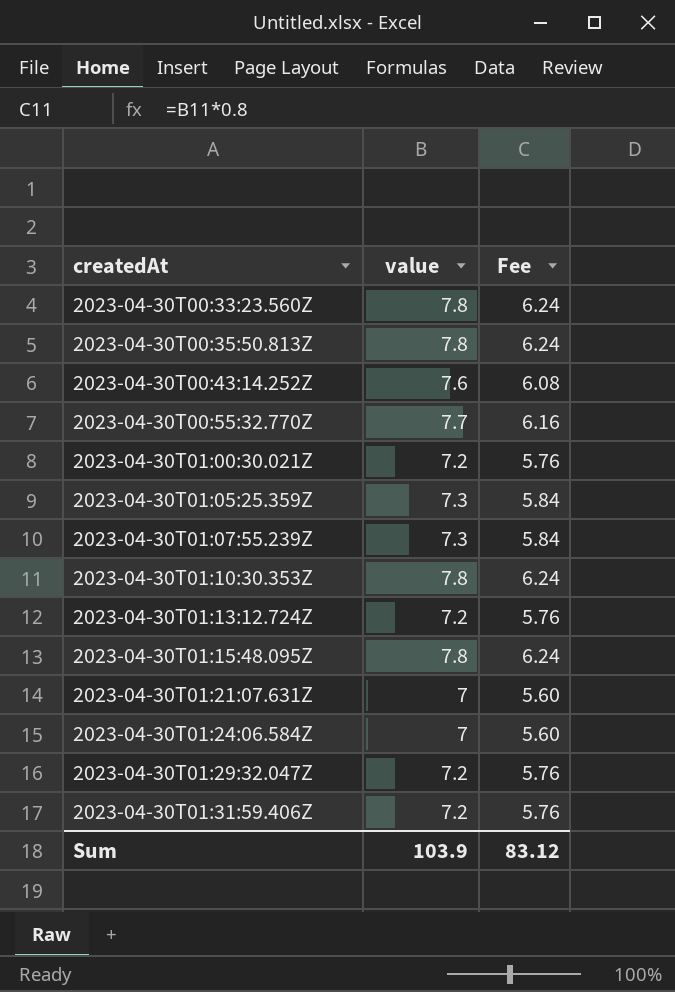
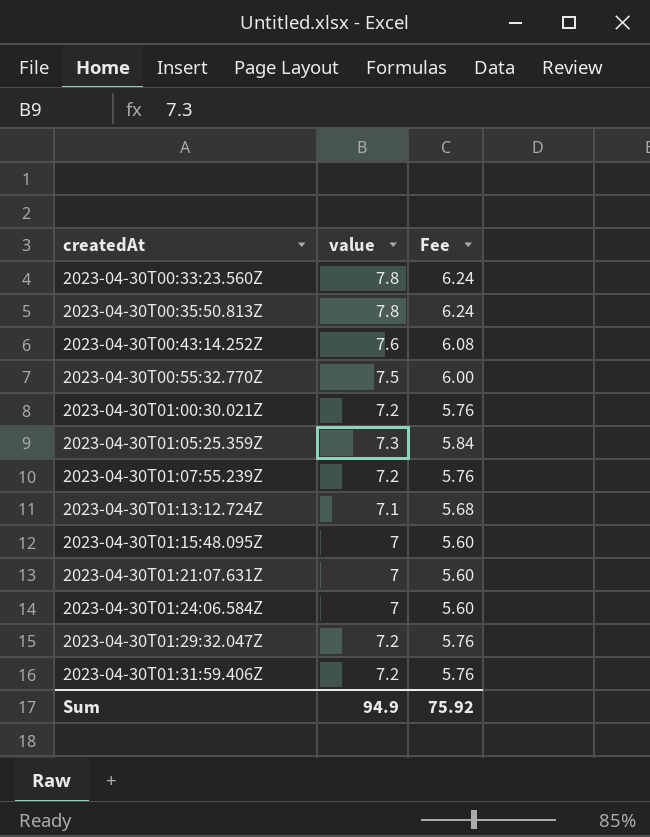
row 2023-04-30T01:10:30.353Z: 7.8 | 6.24 -> none
2023-04-30T00:55:32.770Z | value: 7.7 -> 7.5
2023-04-30T00:55:32.770Z | Fee: 6.16 -> 6.00
2023-04-30T01:07:55.239Z | value: 7.3 -> 7.2
2023-04-30T01:07:55.239Z | Fee: 5.84 -> 5.76
2023-04-30T01:13:12.724Z | value: 7.2 -> 7.1
2023-04-30T01:13:12.724Z | Fee: 5.76 -> 5.68
2023-04-30T01:15:48.095Z | value: 7.8 -> 7
2023-04-30T01:15:48.095Z | Fee: 6.24 -> 5.60
Sum | value: 103.9 -> 94.9
Sum | Fee: 83.12 -> 75.92

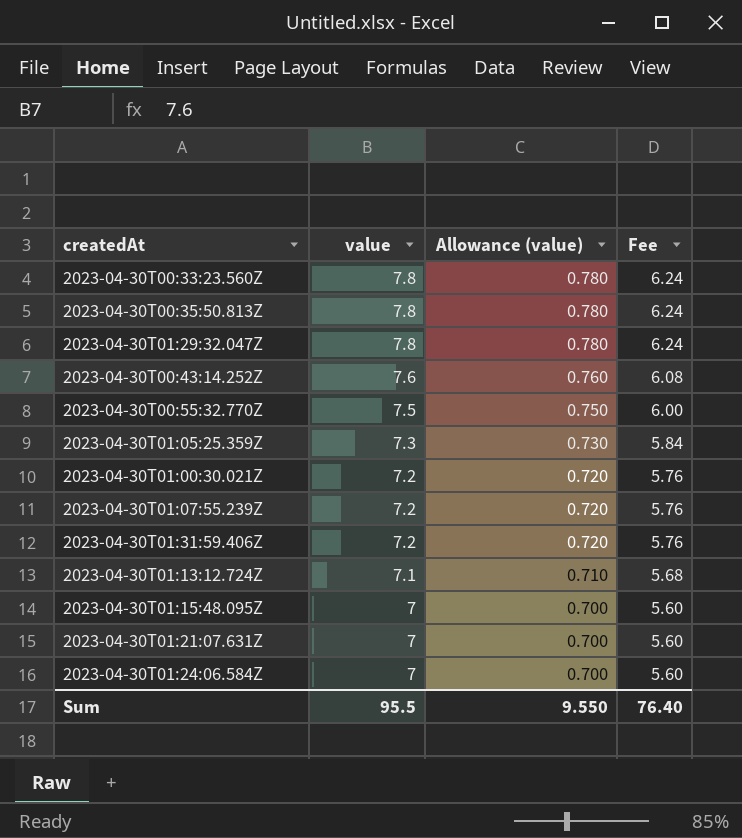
row order: createdAt ascending -> value descending
column Allowance (value) | formula: none -> [value] * 0.1
2023-04-30T01:29:32.047Z | value: 7.2 -> 7.8
2023-04-30T01:29:32.047Z | Fee: 5.76 -> 6.24
Sum | value: 94.9 -> 95.5
Sum | Fee: 75.92 -> 76.40

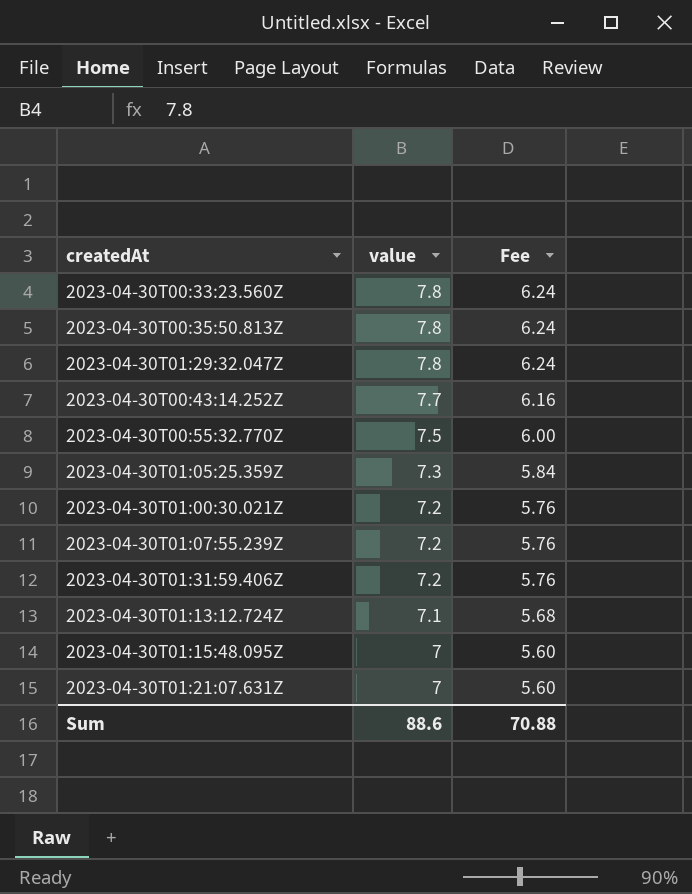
column Allowance (value) | formula: [value] * 0.1 -> none
row 2023-04-30T01:24:06.584Z: 7 | 0.700 | 5.60 -> none
2023-04-30T00:43:14.252Z | value: 7.6 -> 7.7
2023-04-30T00:43:14.252Z | Fee: 6.08 -> 6.16
Sum | value: 95.5 -> 88.6
Sum | Fee: 76.40 -> 70.88

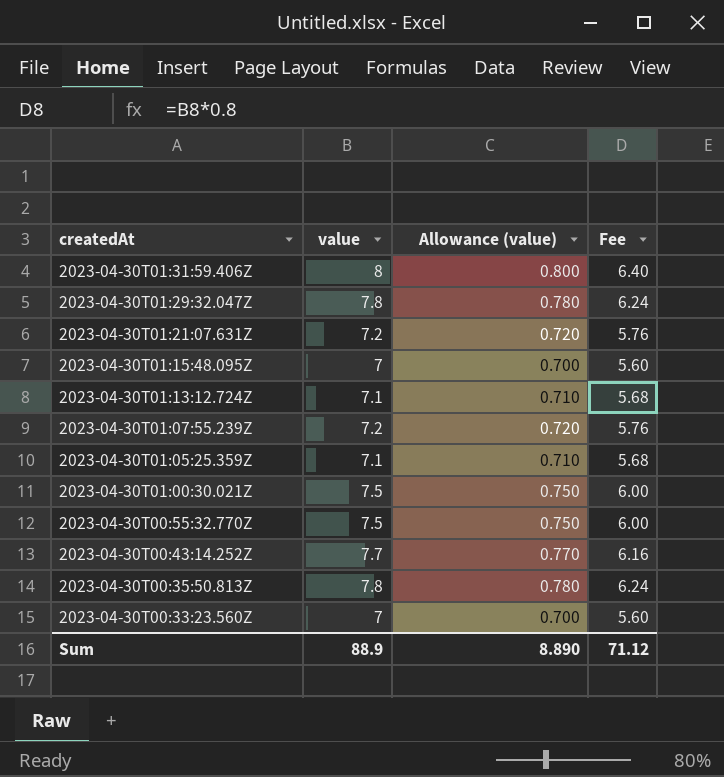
row order: value descending -> createdAt descending
column Allowance (value) | formula: none -> [value] * 0.1
2023-04-30T01:31:59.406Z | value: 7.2 -> 8
2023-04-30T01:31:59.406Z | Fee: 5.76 -> 6.40
2023-04-30T01:21:07.631Z | value: 7 -> 7.2
2023-04-30T01:21:07.631Z | Fee: 5.60 -> 5.76
2023-04-30T01:05:25.359Z | value: 7.3 -> 7.1
2023-04-30T01:05:25.359Z | Fee: 5.84 -> 5.68
2023-04-30T01:00:30.021Z | value: 7.2 -> 7.5
2023-04-30T01:00:30.021Z | Fee: 5.76 -> 6.00
2023-04-30T00:33:23.560Z | value: 7.8 -> 7
2023-04-30T00:33:23.560Z | Fee: 6.24 -> 5.60
Sum | value: 88.6 -> 88.9
Sum | Fee: 70.88 -> 71.12

